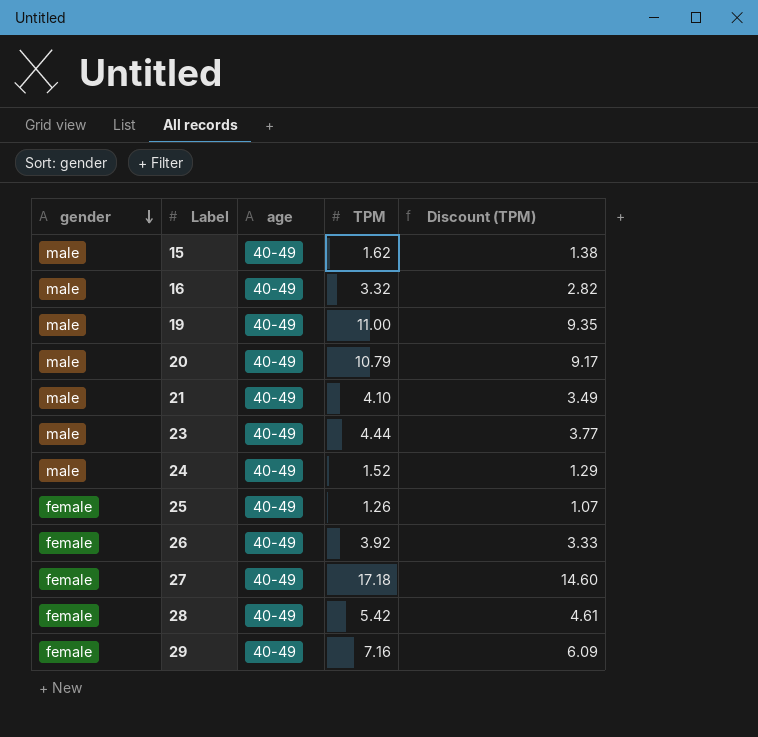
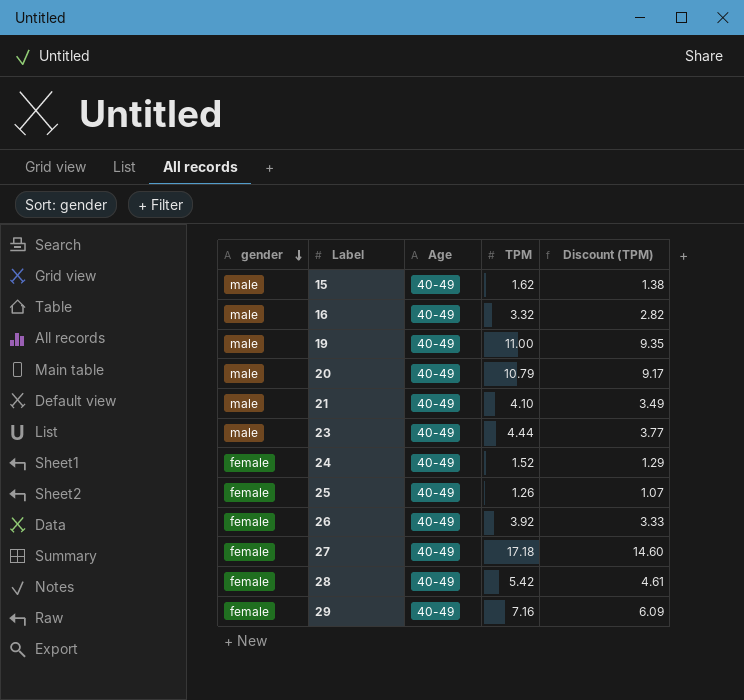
column name: age -> Age
24 | gender: male -> female

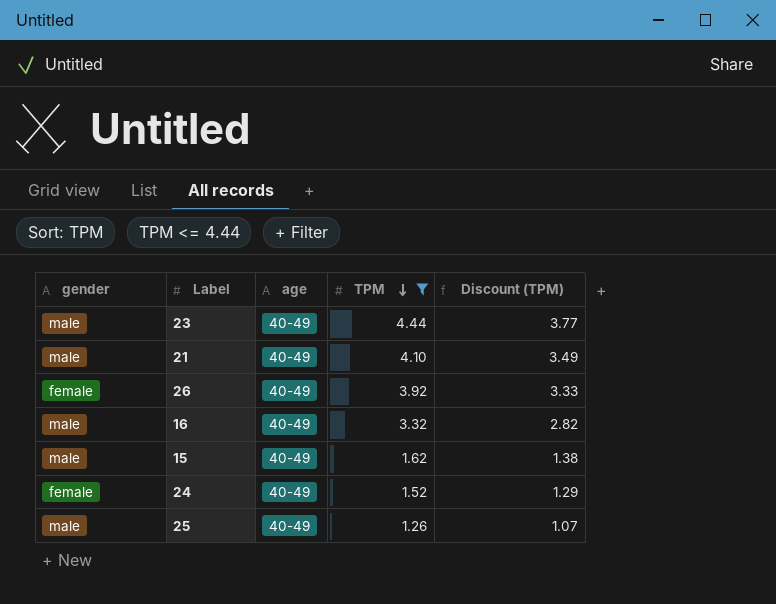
filter: none -> TPM <= 4.44
row order: gender descending -> TPM descending
column name: Age -> age
25 | gender: female -> male

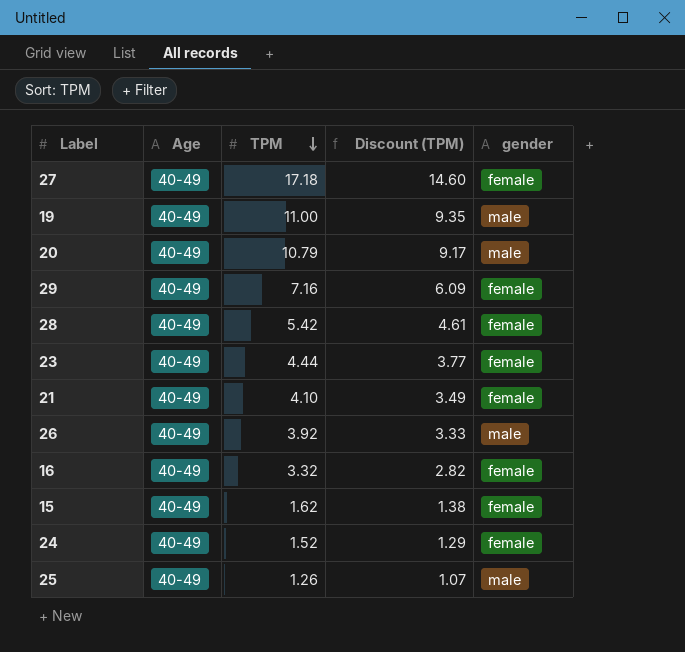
filter: TPM <= 4.44 -> none
column name: age -> Age
column gender | position: 1 -> 5
23 | gender: male -> female
21 | gender: male -> female
26 | gender: female -> male
16 | gender: male -> female
15 | gender: male -> female

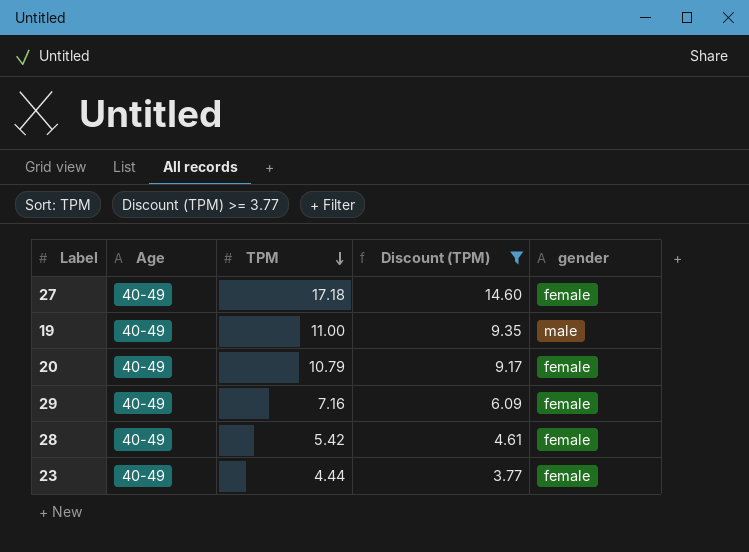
filter: none -> Discount (TPM) >= 3.77
20 | gender: male -> female

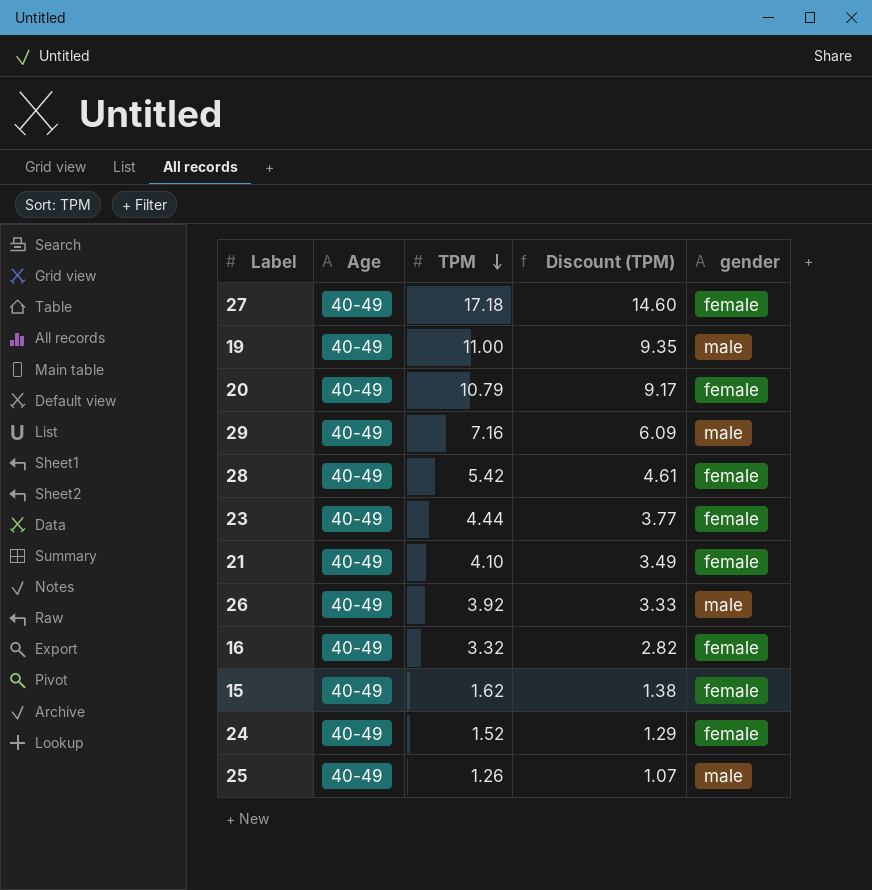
filter: Discount (TPM) >= 3.77 -> none
29 | gender: female -> male

